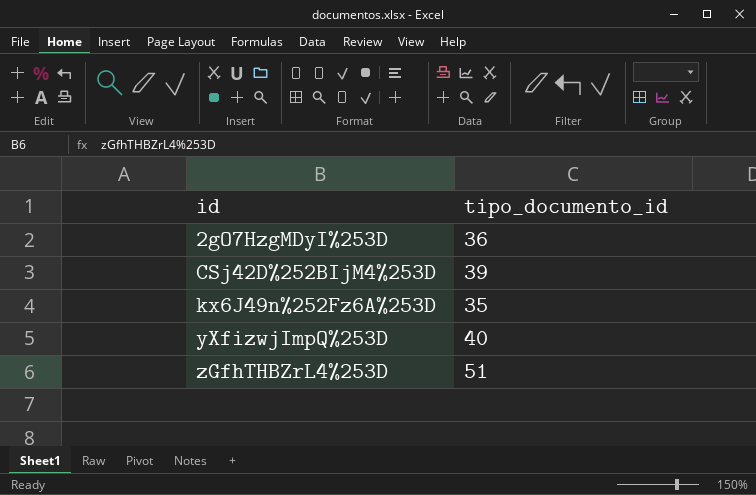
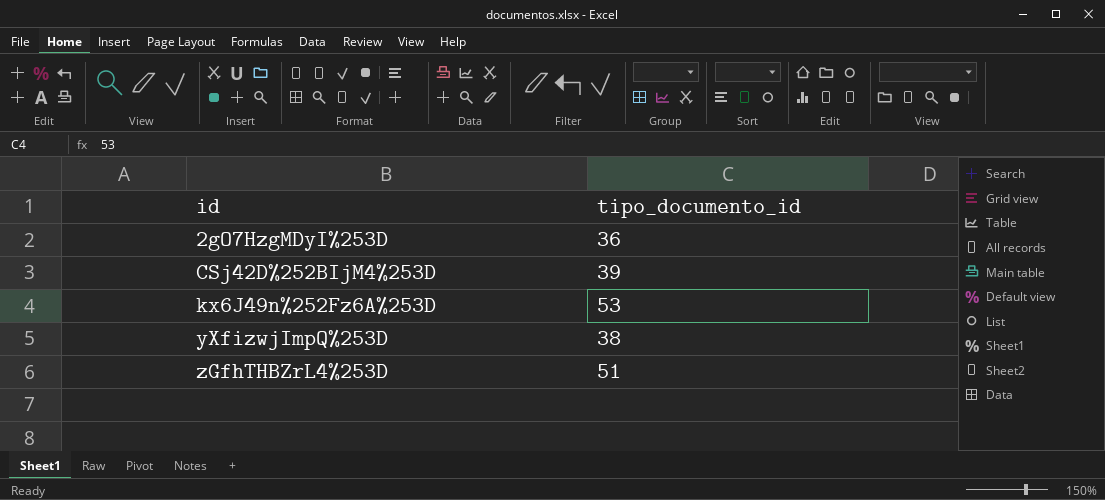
kx6J49n%252Fz6A%253D | tipo_documento_id: 35 -> 53
yXfizwjImpQ%253D | tipo_documento_id: 40 -> 38

